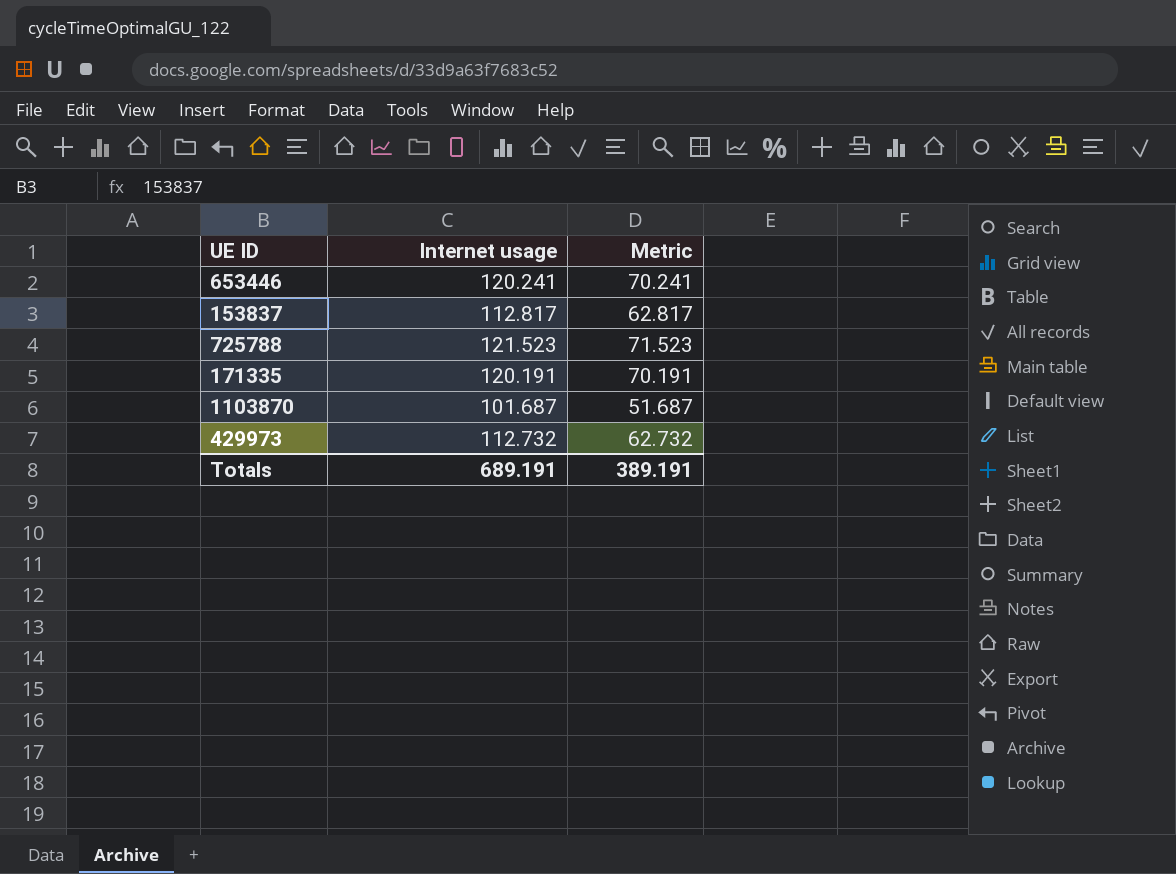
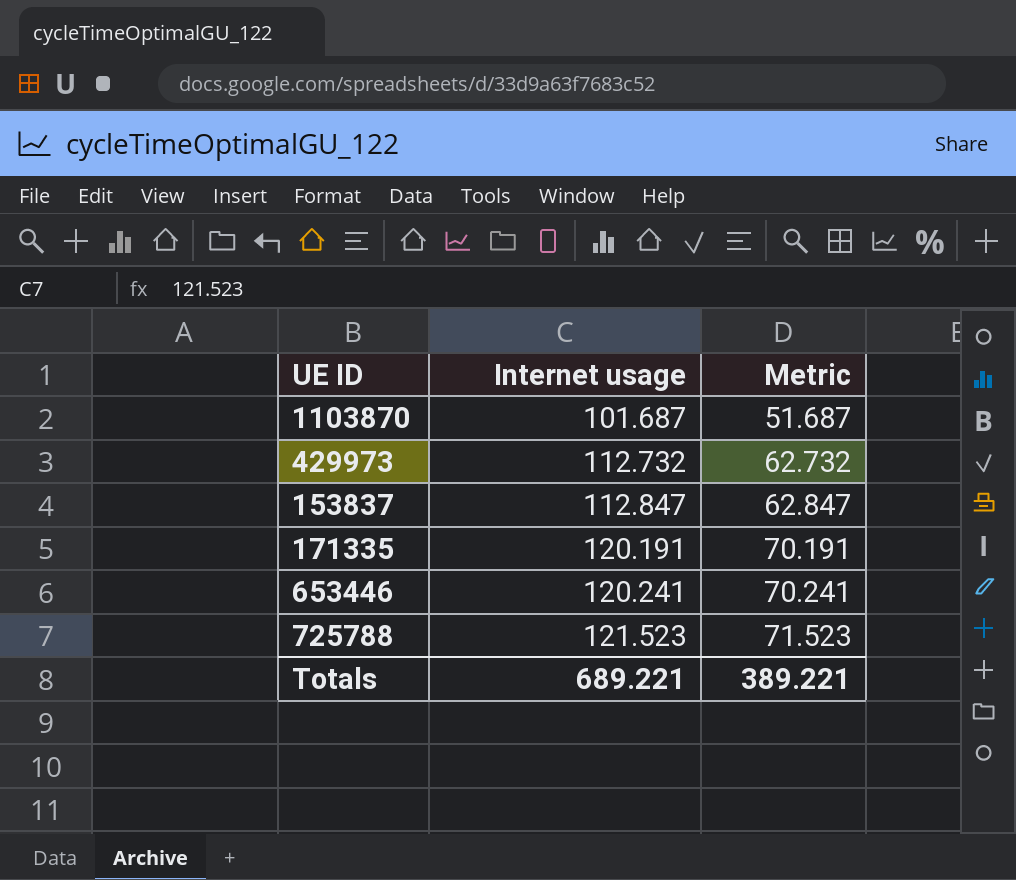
row order: none -> Internet usage ascending
153837 | Internet usage: 112.817 -> 112.847
153837 | Metric: 62.817 -> 62.847
Totals | Internet usage: 689.191 -> 689.221
Totals | Metric: 389.191 -> 389.221

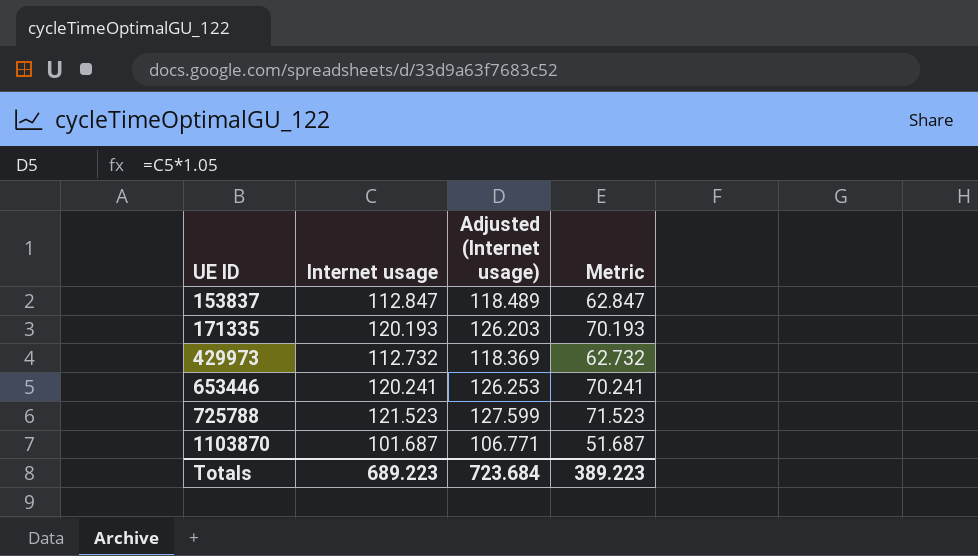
row order: Internet usage ascending -> UE ID ascending
column Adjusted (Internet usage) | formula: none -> [Internet usage] * 1.05
171335 | Internet usage: 120.191 -> 120.193
171335 | Metric: 70.191 -> 70.193
Totals | Internet usage: 689.221 -> 689.223
Totals | Metric: 389.221 -> 389.223

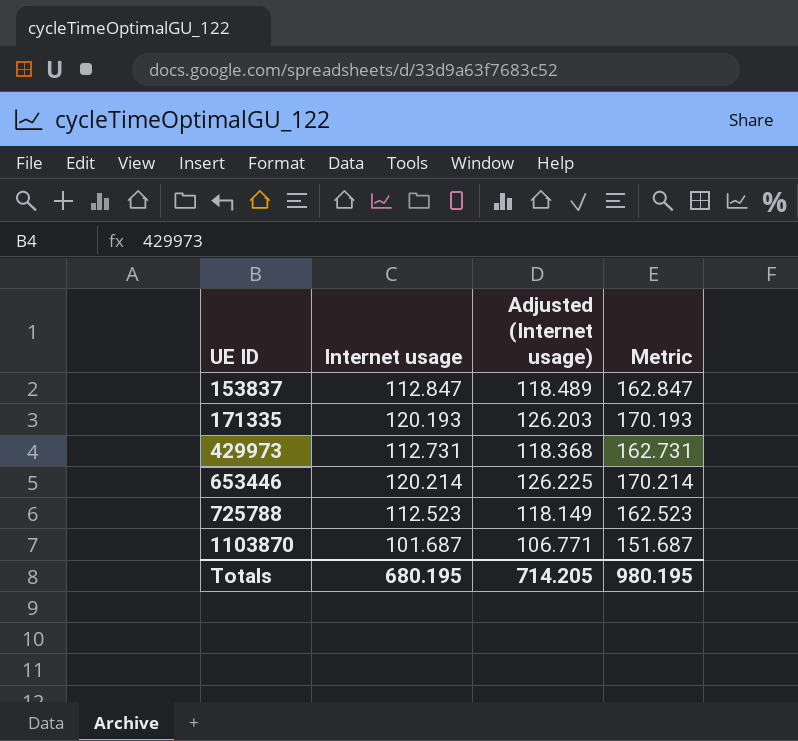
column Metric | formula: [Internet usage] - 50 -> [Internet usage] + 50
429973 | Internet usage: 112.732 -> 112.731
429973 | Adjusted (Internet usage): 118.369 -> 118.368
653446 | Internet usage: 120.241 -> 120.214
653446 | Adjusted (Internet usage): 126.253 -> 126.225
725788 | Internet usage: 121.523 -> 112.523
725788 | Adjusted (Internet usage): 127.599 -> 118.149
Totals | Internet usage: 689.223 -> 680.195
Totals | Adjusted (Internet usage): 723.684 -> 714.205
Totals | Metric: 389.223 -> 980.195

